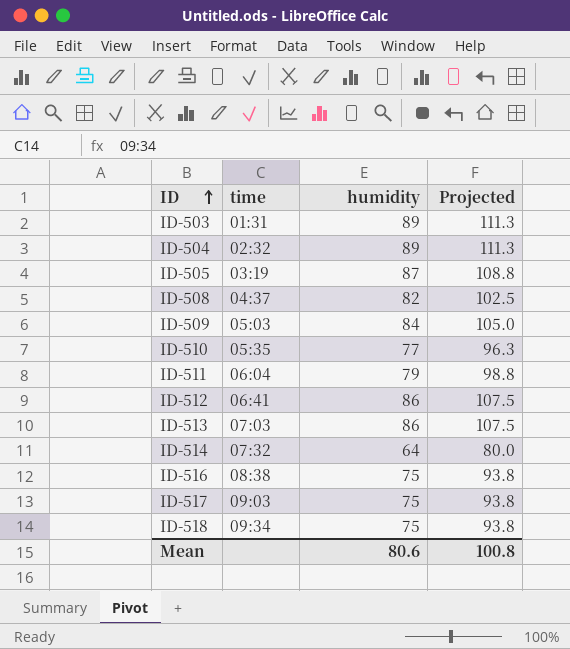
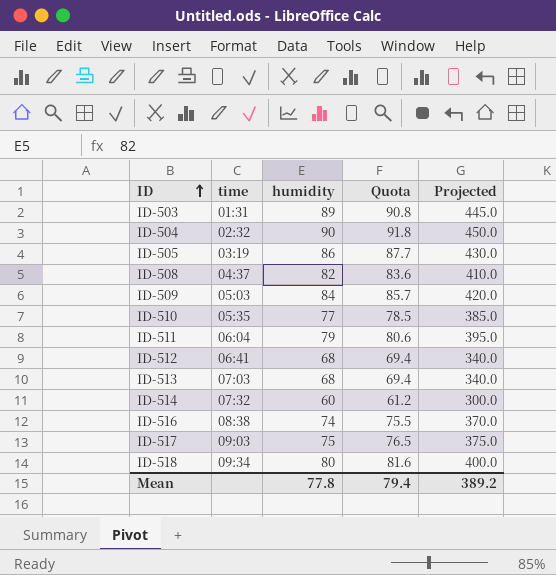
column Quota | formula: none -> [humidity] * 1.02
column Projected | formula: [humidity] * 1.25 -> [humidity] * 5
ID-504 | humidity: 89 -> 90
ID-505 | humidity: 87 -> 86
ID-512 | humidity: 86 -> 68
ID-513 | humidity: 86 -> 68
ID-514 | humidity: 64 -> 60
ID-516 | humidity: 75 -> 74
ID-518 | humidity: 75 -> 80
Mean | humidity: 80.6 -> 77.8
Mean | Projected: 100.8 -> 389.2

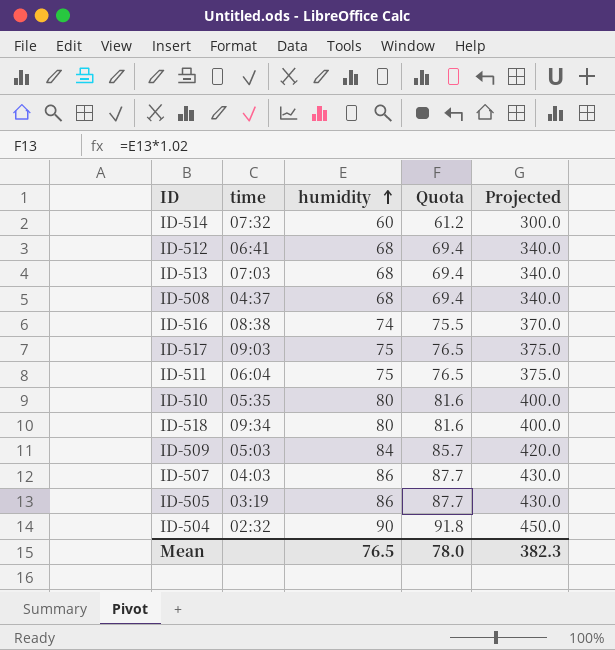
row order: ID ascending -> humidity ascending
row ID-503: 01:31 | 89 | 90.8 | 445.0 -> none
ID-508 | humidity: 82 -> 68
ID-508 | Quota: 83.6 -> 69.4
ID-508 | Projected: 410.0 -> 340.0
ID-511 | humidity: 79 -> 75
ID-511 | Quota: 80.6 -> 76.5
ID-511 | Projected: 395.0 -> 375.0
ID-510 | humidity: 77 -> 80
ID-510 | Quota: 78.5 -> 81.6
ID-510 | Projected: 385.0 -> 400.0
row ID-507: none -> 04:03 | 86 | 87.7 | 430.0
Mean | humidity: 77.8 -> 76.5
Mean | Quota: 79.4 -> 78.0
Mean | Projected: 389.2 -> 382.3

